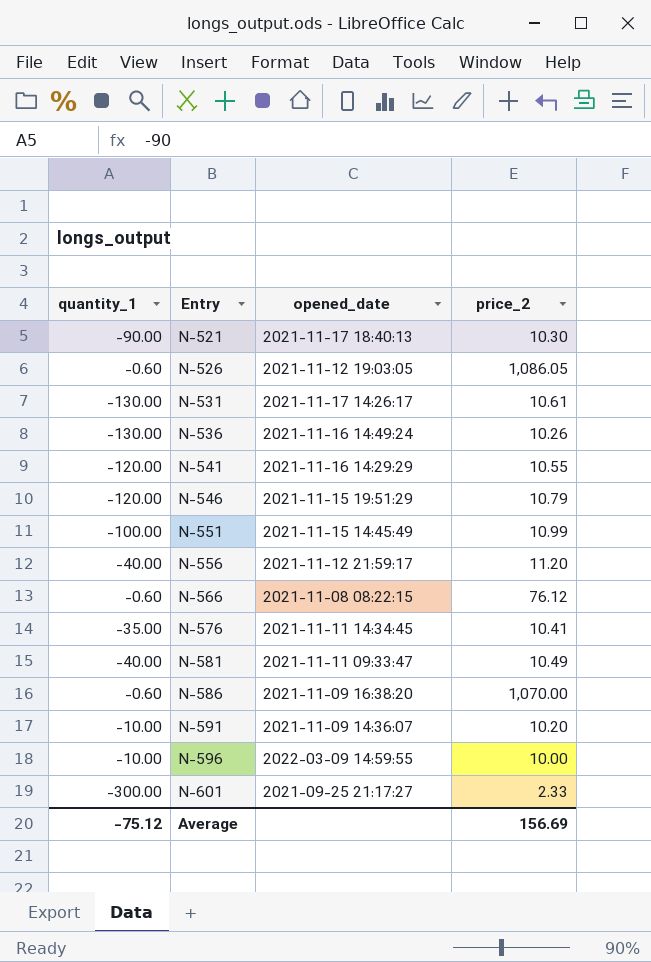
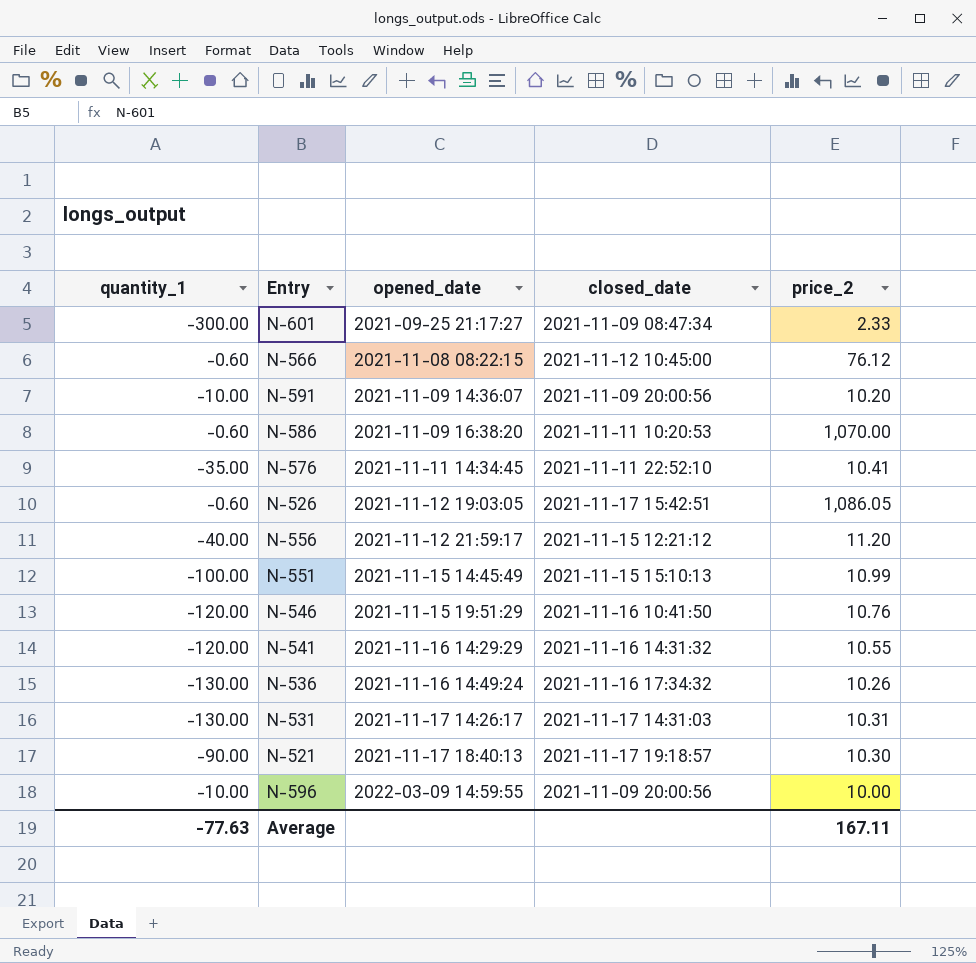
row order: Entry ascending -> opened_date ascending
column closed_date | position: none -> 4
row N-581: -40.00 | 2021-11-11 09:33:47 | 10.49 -> none
N-546 | price_2: 10.79 -> 10.76
N-531 | price_2: 10.61 -> 10.31
Average | quantity_1: -75.12 -> -77.63
Average | price_2: 156.69 -> 167.11

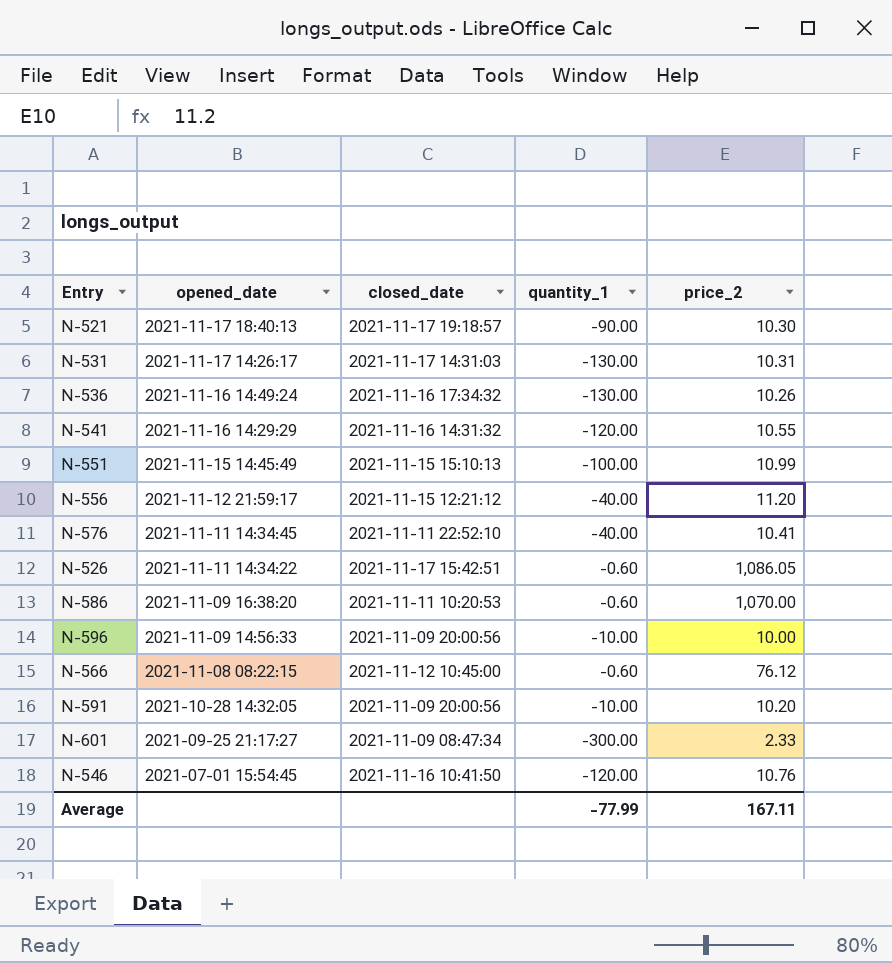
row order: opened_date ascending -> opened_date descending
column quantity_1 | position: 1 -> 4
N-576 | quantity_1: -35.00 -> -40.00
N-526 | opened_date: 2021-11-12 19:03:05 -> 2021-11-11 14:34:22
N-596 | opened_date: 2022-03-09 14:59:55 -> 2021-11-09 14:56:33
N-591 | opened_date: 2021-11-09 14:36:07 -> 2021-10-28 14:32:05
N-546 | opened_date: 2021-11-15 19:51:29 -> 2021-07-01 15:54:45
Average | quantity_1: -77.63 -> -77.99

